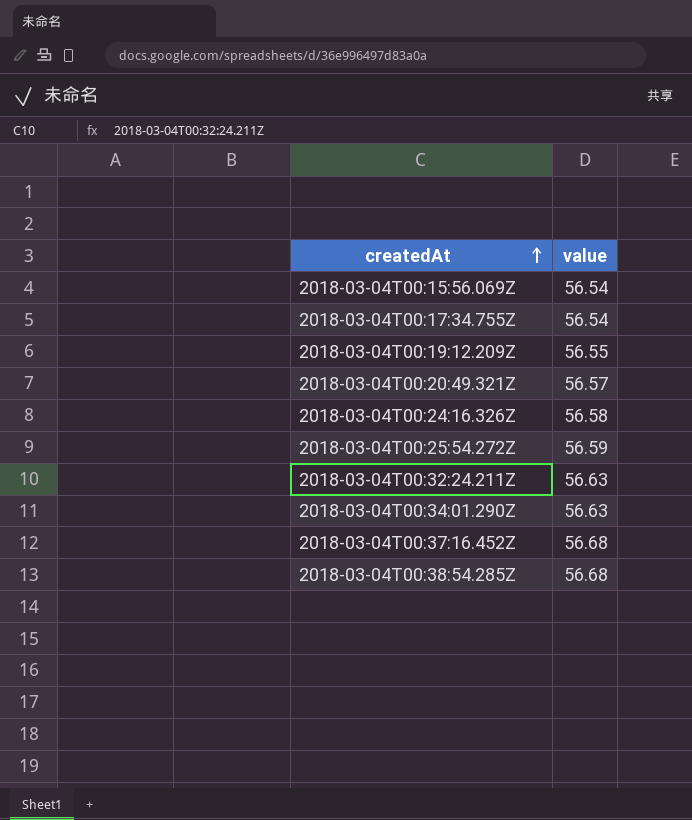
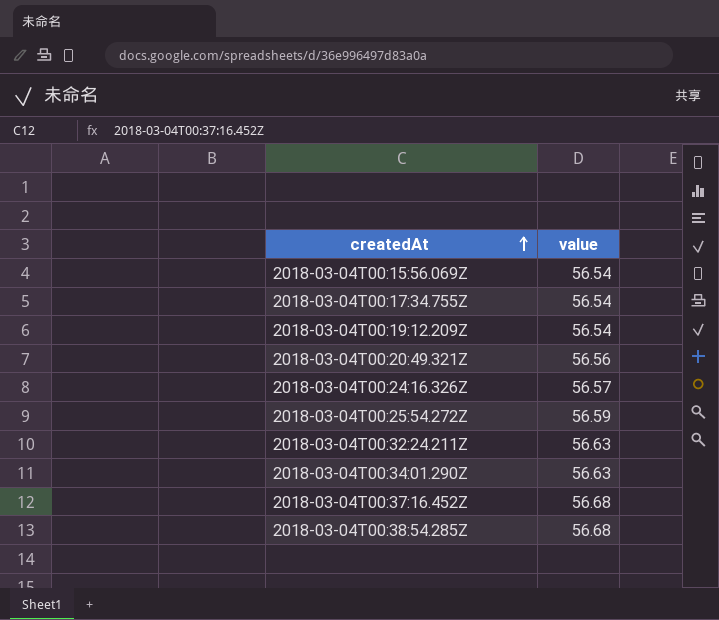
2018-03-04T00:19:12.209Z | value: 56.55 -> 56.54
2018-03-04T00:20:49.321Z | value: 56.57 -> 56.56
2018-03-04T00:24:16.326Z | value: 56.58 -> 56.57

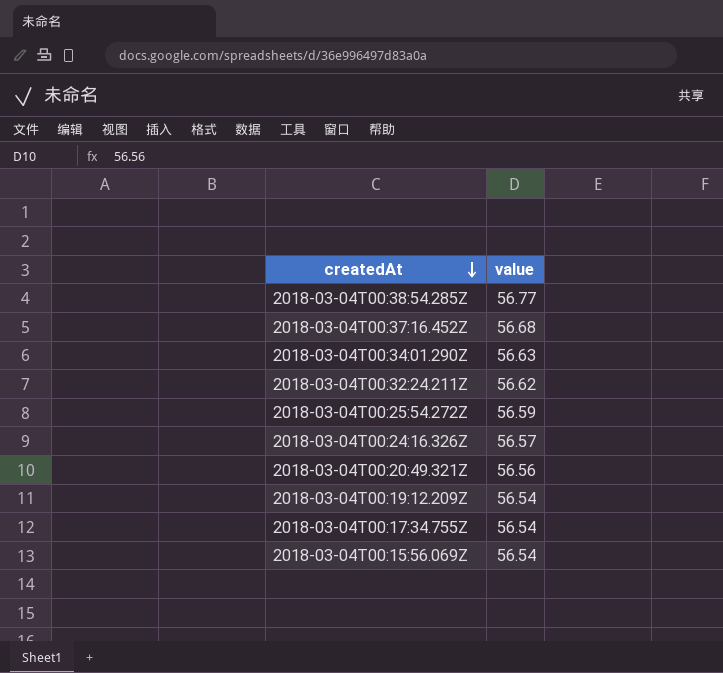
row order: createdAt ascending -> createdAt descending
2018-03-04T00:38:54.285Z | value: 56.68 -> 56.77
2018-03-04T00:32:24.211Z | value: 56.63 -> 56.62

